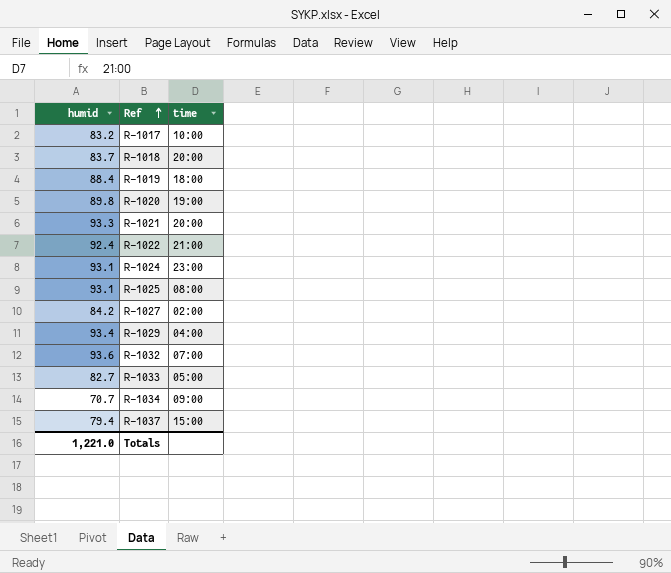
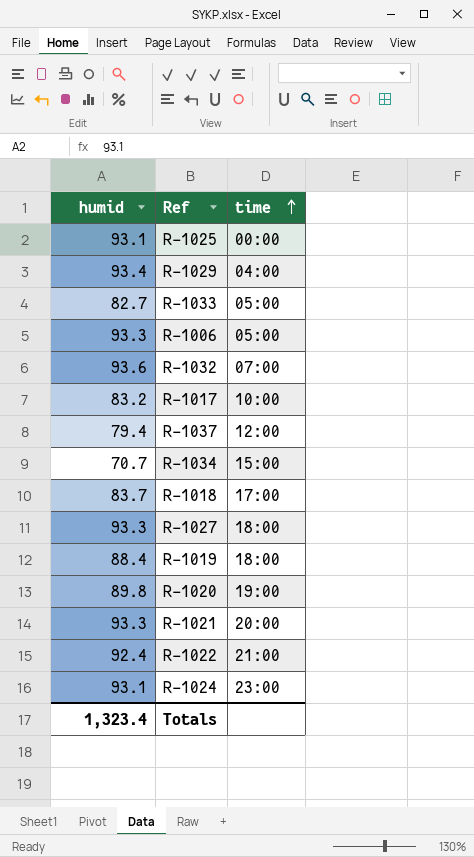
row order: Ref ascending -> time ascending
R-1025 | time: 08:00 -> 00:00
row R-1006: none -> 93.3 | 05:00
R-1037 | time: 15:00 -> 12:00
R-1034 | time: 09:00 -> 15:00
R-1018 | time: 20:00 -> 17:00
R-1027 | humid: 84.2 -> 93.3
R-1027 | time: 02:00 -> 18:00
Totals | humid: 1,221.0 -> 1,323.4

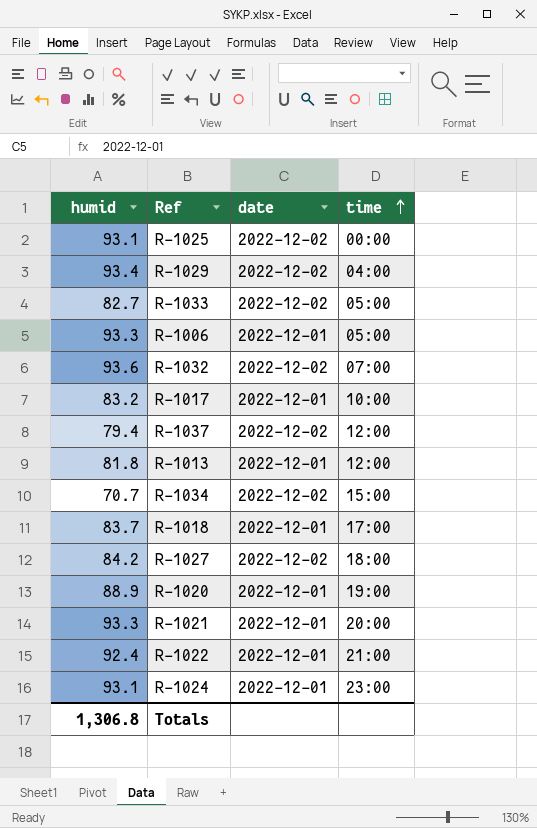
column date | position: none -> 3
row R-1019: 88.4 | 18:00 -> none
row R-1013: none -> 81.8 | 2022-12-01 | 12:00
R-1027 | humid: 93.3 -> 84.2
R-1020 | humid: 89.8 -> 88.9
Totals | humid: 1,323.4 -> 1,306.8

